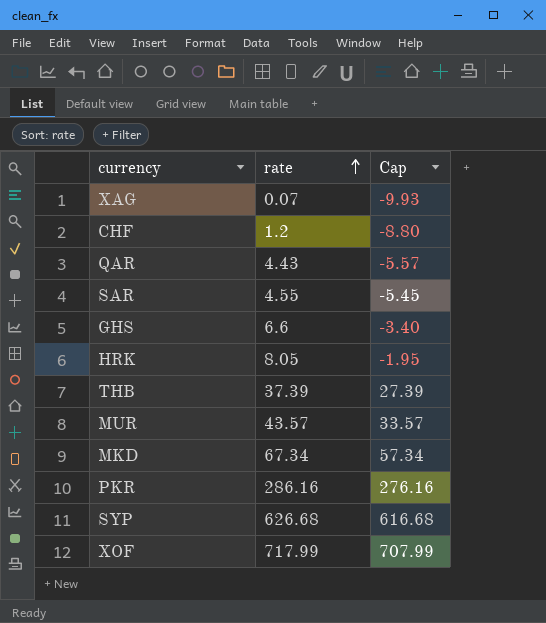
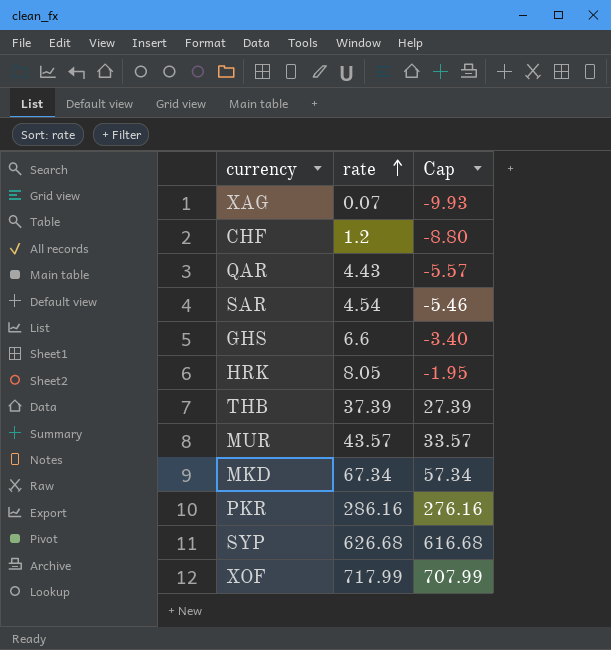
SAR | rate: 4.55 -> 4.54
SAR | Cap: -5.45 -> -5.46

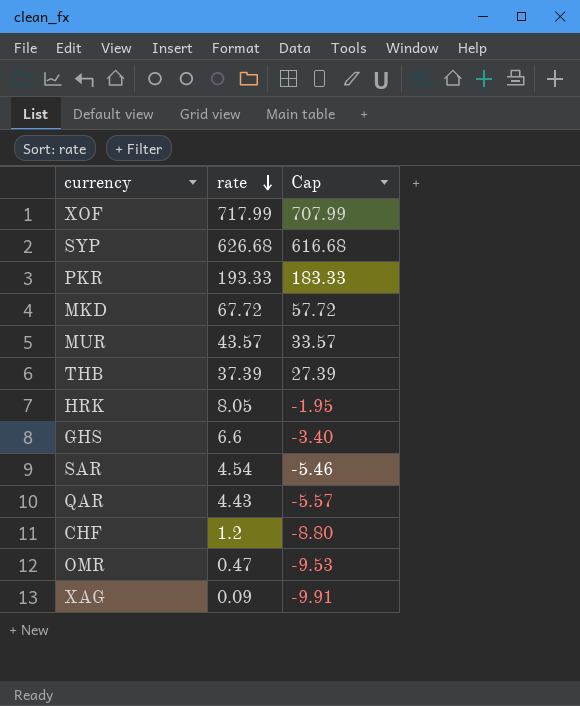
row order: rate ascending -> rate descending
PKR | rate: 286.16 -> 193.33
PKR | Cap: 276.16 -> 183.33
MKD | rate: 67.34 -> 67.72
MKD | Cap: 57.34 -> 57.72
row OMR: none -> 0.47 | -9.53
XAG | rate: 0.07 -> 0.09
XAG | Cap: -9.93 -> -9.91

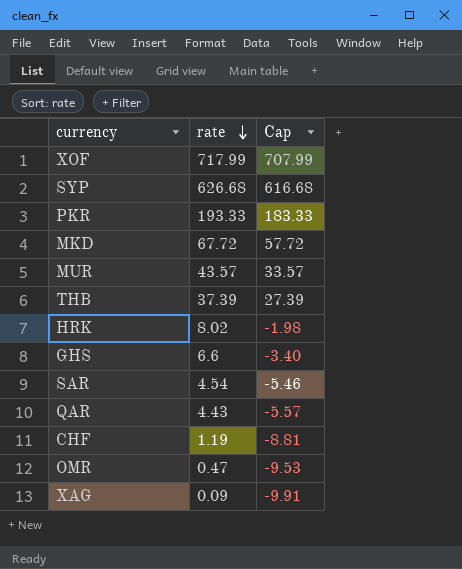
HRK | rate: 8.05 -> 8.02
HRK | Cap: -1.95 -> -1.98
CHF | rate: 1.2 -> 1.19
CHF | Cap: -8.80 -> -8.81

